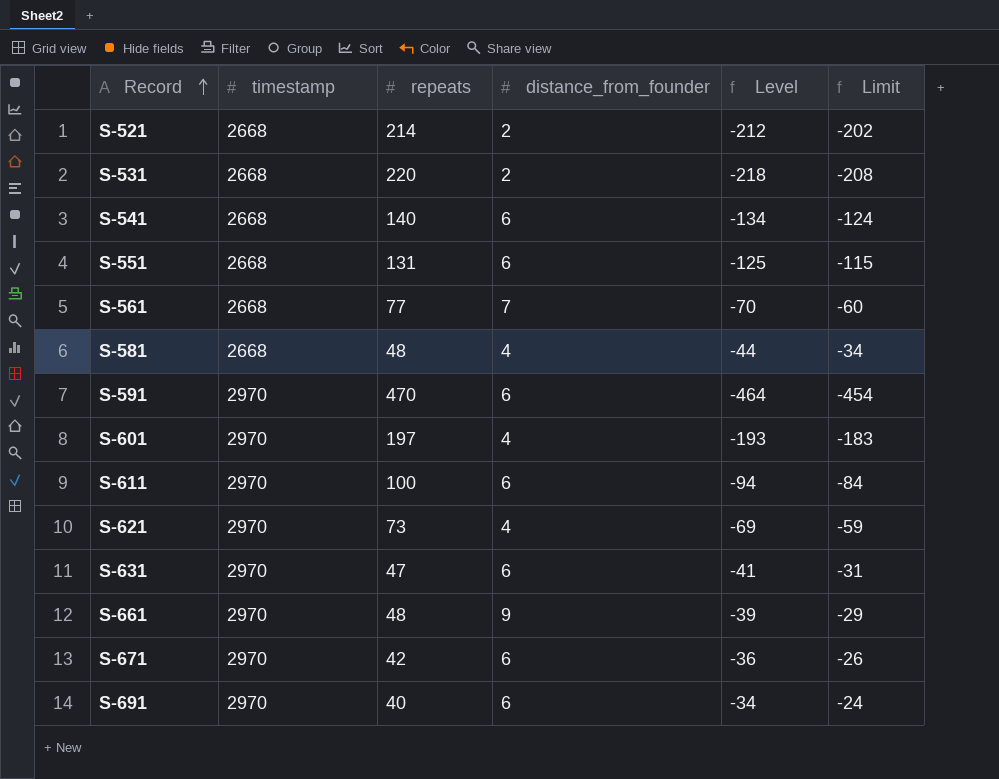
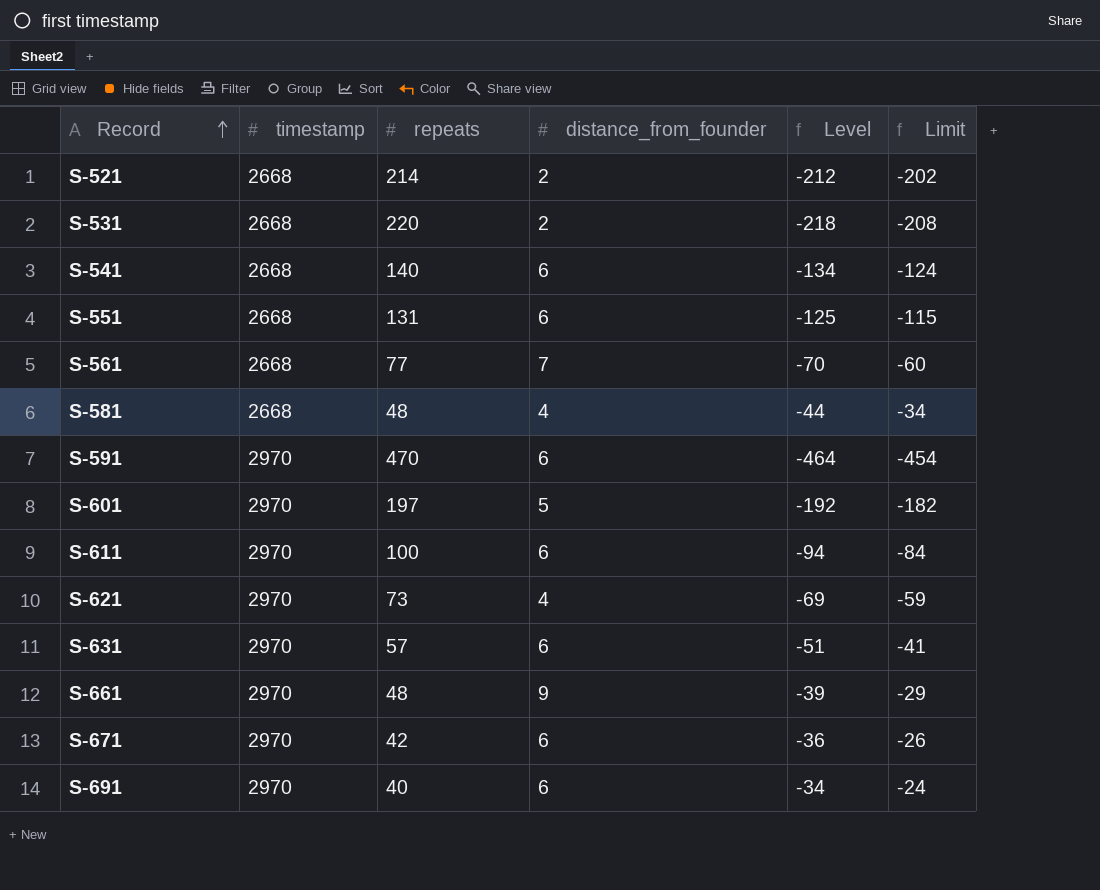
S-601 | distance_from_founder: 4 -> 5
S-601 | Level: -193 -> -192
S-601 | Limit: -183 -> -182
S-631 | repeats: 47 -> 57
S-631 | Level: -41 -> -51
S-631 | Limit: -31 -> -41

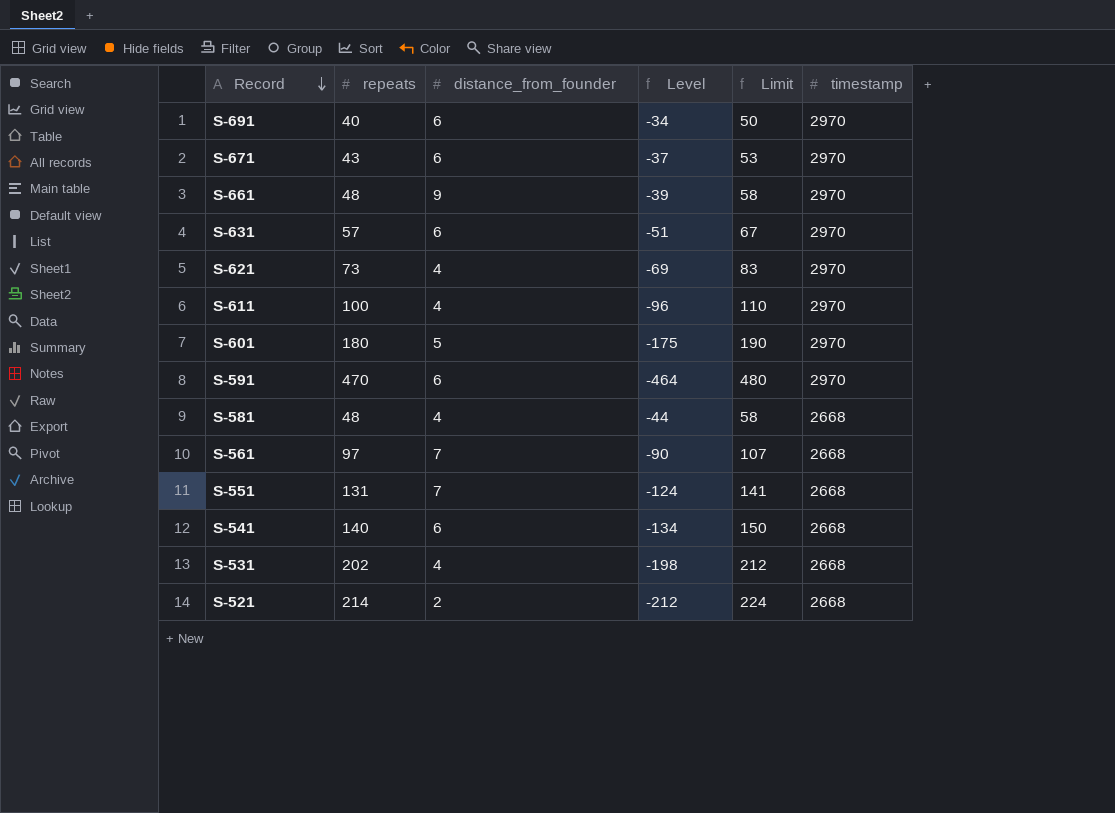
row order: Record ascending -> Record descending
column Limit | formula: [Level] + 10 -> [repeats] + 10
column timestamp | position: 2 -> 6
S-671 | repeats: 42 -> 43
S-671 | Level: -36 -> -37
S-611 | distance_from_founder: 6 -> 4
S-611 | Level: -94 -> -96
S-601 | repeats: 197 -> 180
S-601 | Level: -192 -> -175
S-561 | repeats: 77 -> 97
S-561 | Level: -70 -> -90
S-551 | distance_from_founder: 6 -> 7
S-551 | Level: -125 -> -124
S-531 | repeats: 220 -> 202
S-531 | distance_from_founder: 2 -> 4
S-531 | Level: -218 -> -198

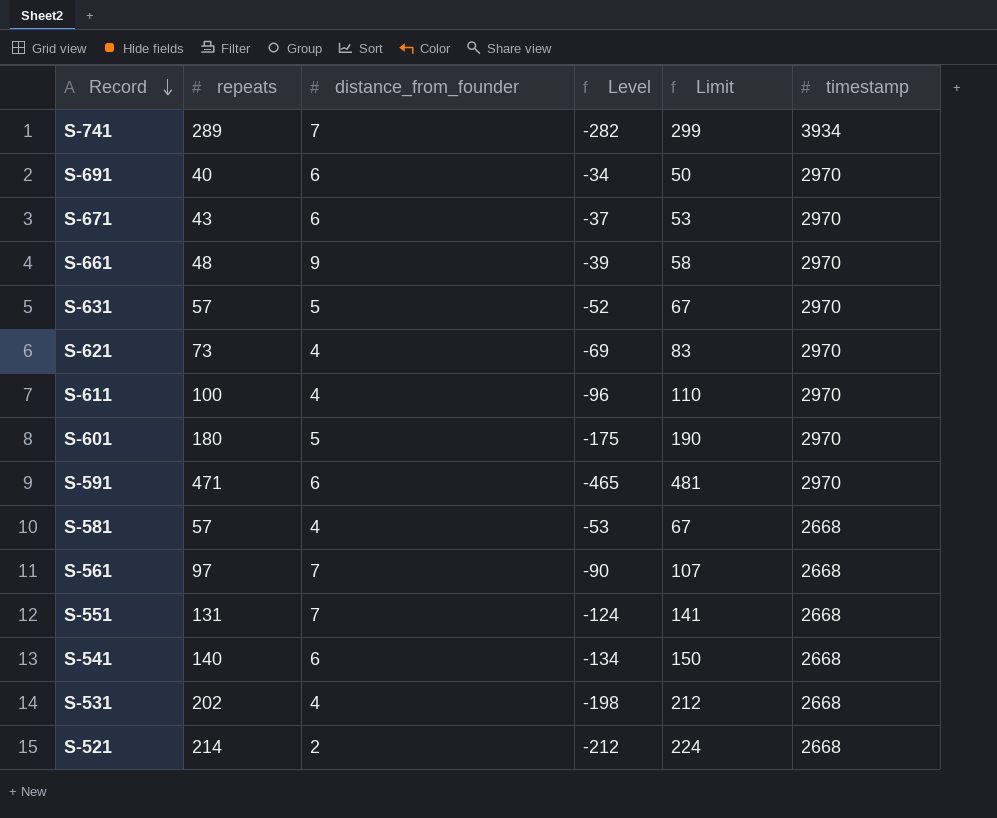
row S-741: none -> 289 | 7 | -282 | 299 | 3934
S-631 | distance_from_founder: 6 -> 5
S-631 | Level: -51 -> -52
S-591 | repeats: 470 -> 471
S-591 | Level: -464 -> -465
S-591 | Limit: 480 -> 481
S-581 | repeats: 48 -> 57
S-581 | Level: -44 -> -53
S-581 | Limit: 58 -> 67

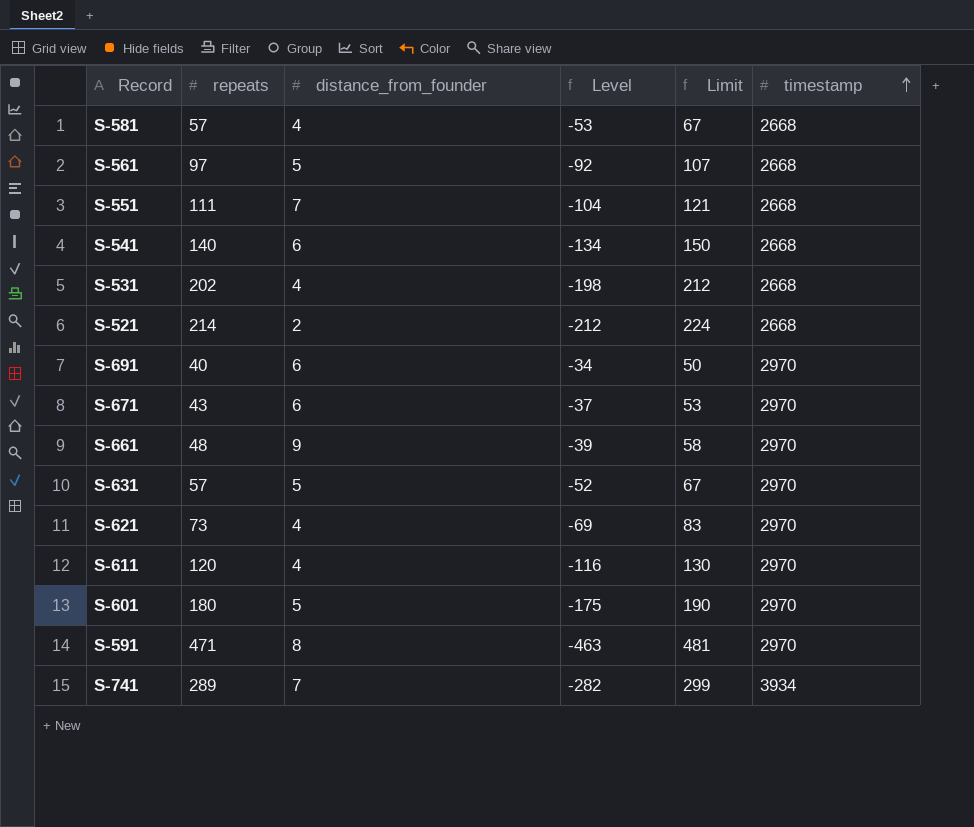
row order: Record descending -> timestamp ascending
S-561 | distance_from_founder: 7 -> 5
S-561 | Level: -90 -> -92
S-551 | repeats: 131 -> 111
S-551 | Level: -124 -> -104
S-551 | Limit: 141 -> 121
S-611 | repeats: 100 -> 120
S-611 | Level: -96 -> -116
S-611 | Limit: 110 -> 130
S-591 | distance_from_founder: 6 -> 8
S-591 | Level: -465 -> -463

